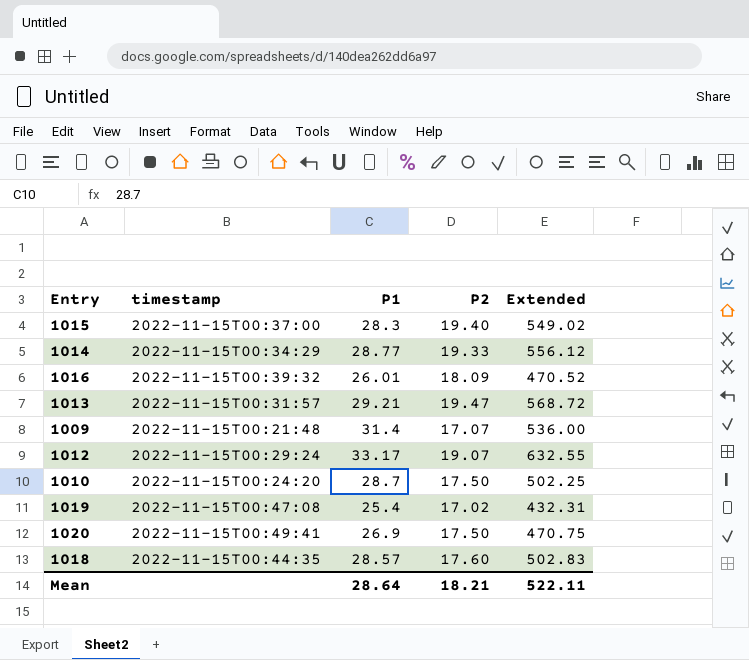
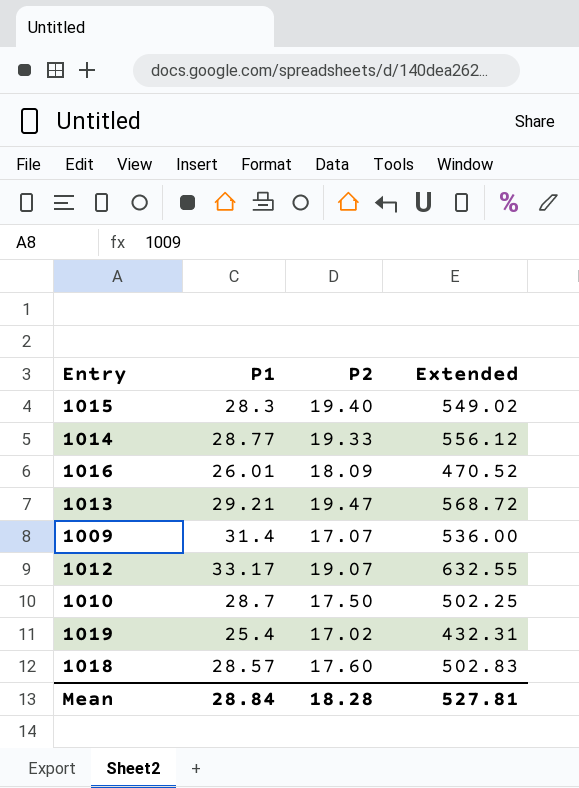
column timestamp | position: 2 -> none
row 1020: 2022-11-15T00:49:41 | 26.9 | 17.50 | 470.75 -> none
Mean | P1: 28.64 -> 28.84
Mean | P2: 18.21 -> 18.28
Mean | Extended: 522.11 -> 527.81

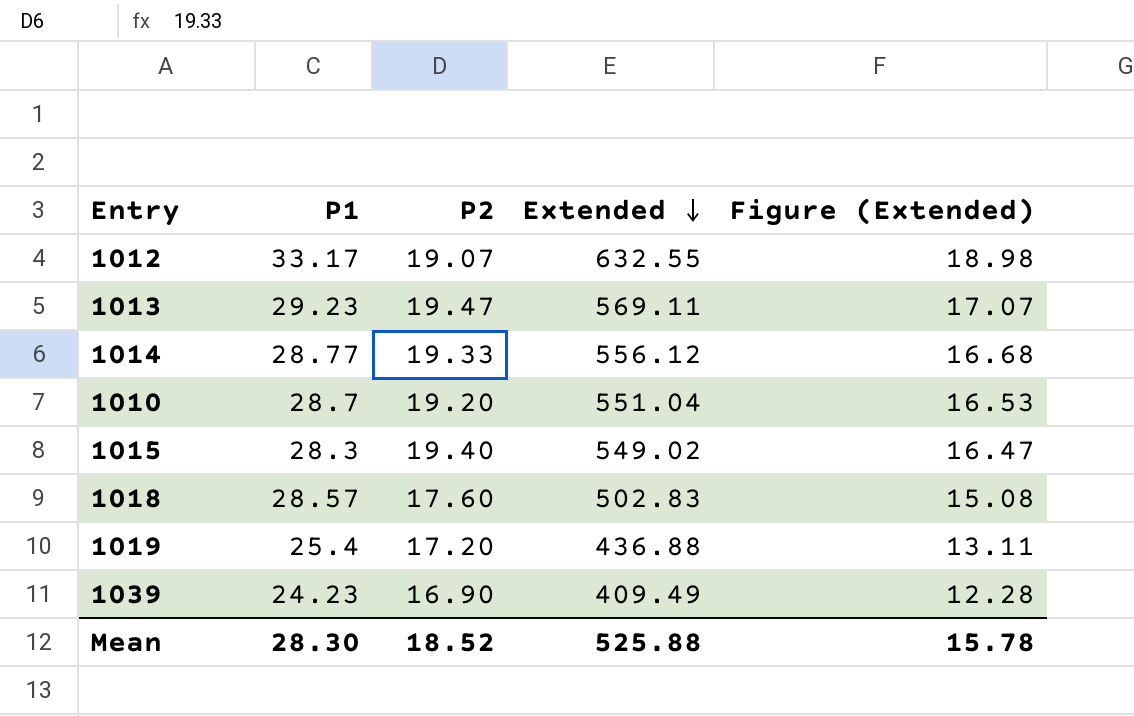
row order: none -> Extended descending
column Figure (Extended) | formula: none -> [Extended] * 0.03
row 1016: 26.01 | 18.09 | 470.52 -> none
row 1009: 31.4 | 17.07 | 536.00 -> none
1013 | P1: 29.21 -> 29.23
1013 | Extended: 568.72 -> 569.11
1010 | P2: 17.50 -> 19.20
1010 | Extended: 502.25 -> 551.04
1019 | P2: 17.02 -> 17.20
1019 | Extended: 432.31 -> 436.88
row 1039: none -> 24.23 | 16.90 | 409.49 | 12.28
Mean | P1: 28.84 -> 28.30
Mean | P2: 18.28 -> 18.52
Mean | Extended: 527.81 -> 525.88

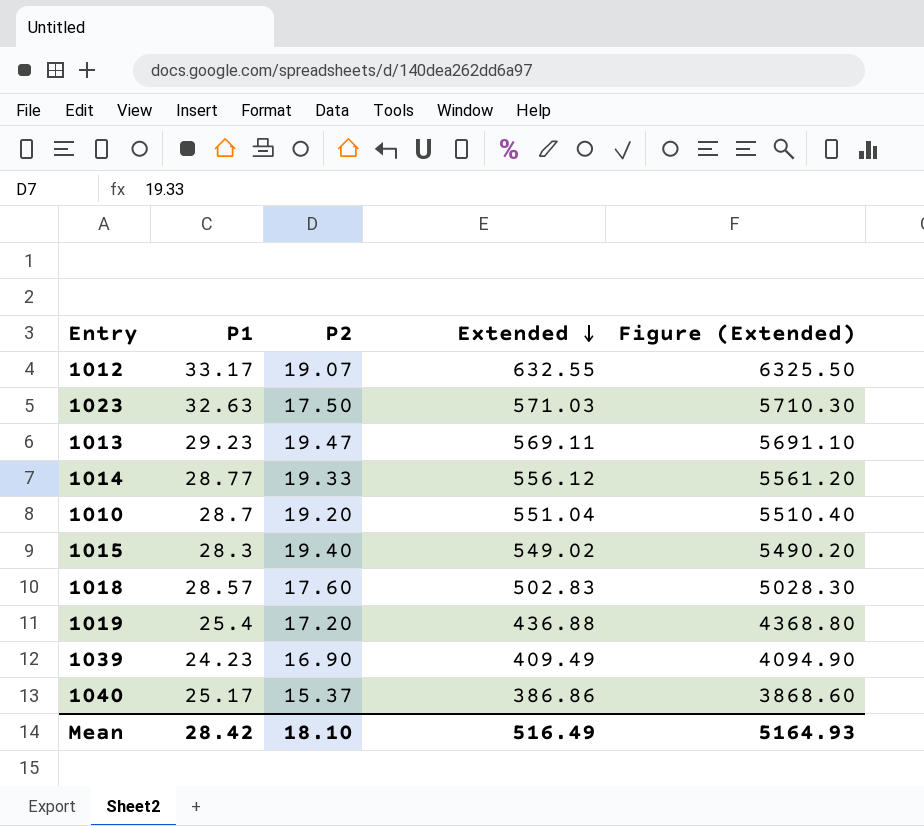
column Figure (Extended) | formula: [Extended] * 0.03 -> [Extended] * 10
row 1023: none -> 32.63 | 17.50 | 571.03 | 5710.30
row 1040: none -> 25.17 | 15.37 | 386.86 | 3868.60
Mean | P1: 28.30 -> 28.42
Mean | P2: 18.52 -> 18.10
Mean | Extended: 525.88 -> 516.49
Mean | Figure (Extended): 15.78 -> 5164.93

